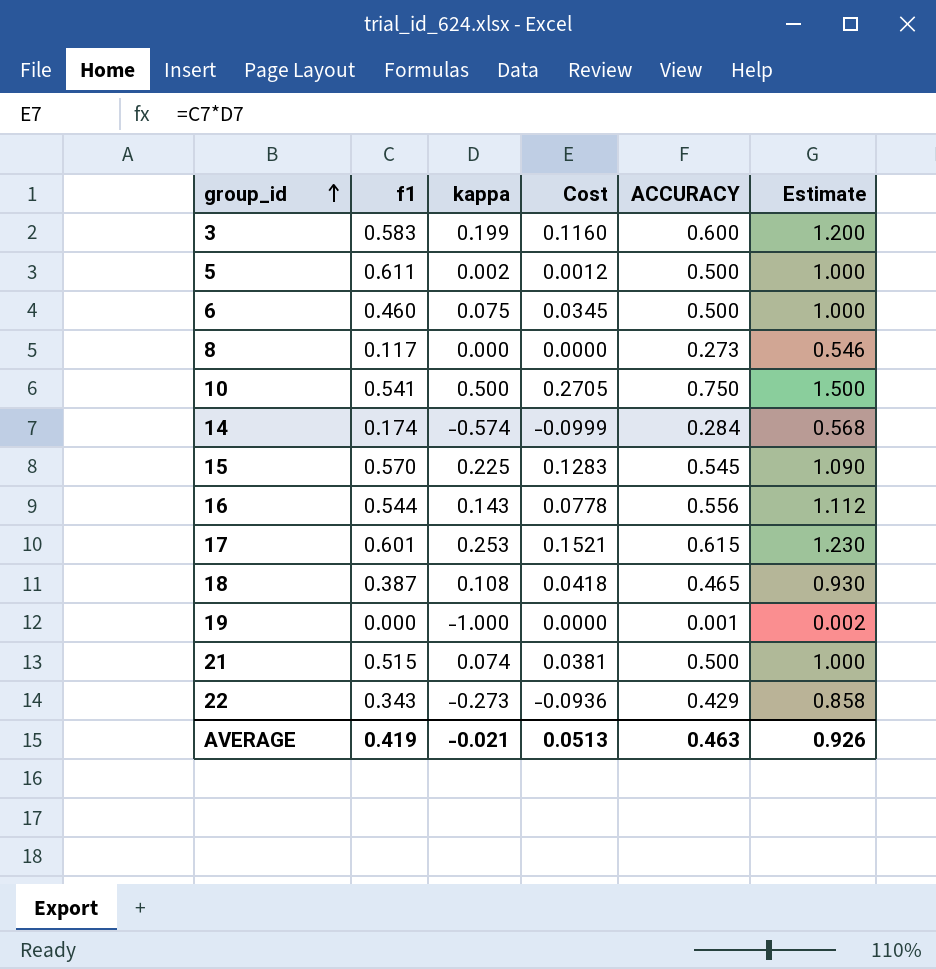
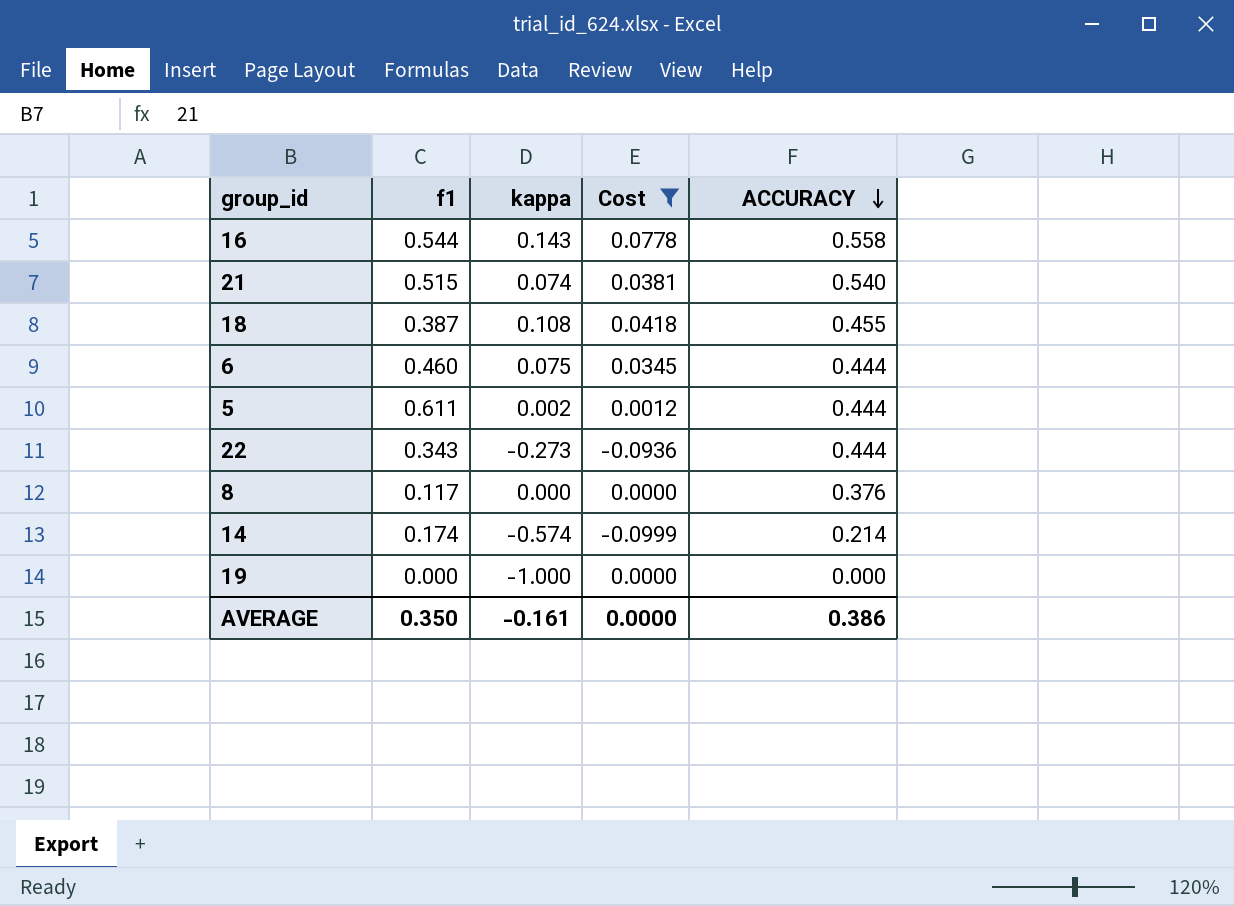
filter: none -> Cost <= 0.0778
row order: group_id ascending -> ACCURACY descending
column Estimate | formula: [ACCURACY] * 2 -> none
16 | ACCURACY: 0.556 -> 0.558
21 | ACCURACY: 0.500 -> 0.540
18 | ACCURACY: 0.465 -> 0.455
6 | ACCURACY: 0.500 -> 0.444
5 | ACCURACY: 0.500 -> 0.444
22 | ACCURACY: 0.429 -> 0.444
8 | ACCURACY: 0.273 -> 0.376
14 | ACCURACY: 0.284 -> 0.214
19 | ACCURACY: 0.001 -> 0.000
AVERAGE | f1: 0.419 -> 0.350
AVERAGE | kappa: -0.021 -> -0.161
AVERAGE | Cost: 0.0513 -> 0.0000
AVERAGE | ACCURACY: 0.463 -> 0.386

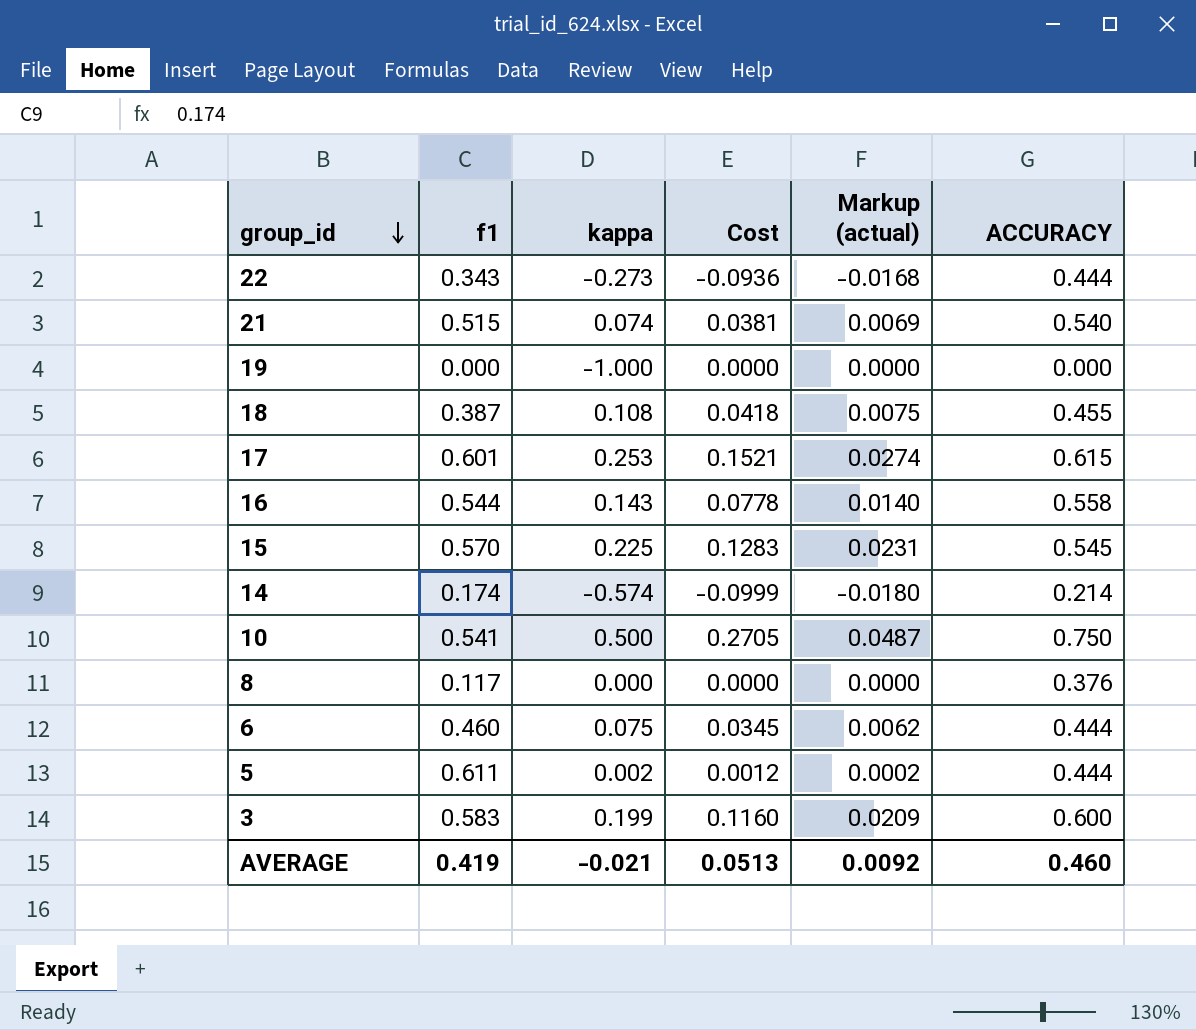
filter: Cost <= 0.0778 -> none
row order: ACCURACY descending -> group_id descending
column Markup (actual) | formula: none -> [Cost] * 0.18
AVERAGE | f1: 0.350 -> 0.419
AVERAGE | kappa: -0.161 -> -0.021
AVERAGE | Cost: 0.0000 -> 0.0513
AVERAGE | ACCURACY: 0.386 -> 0.460

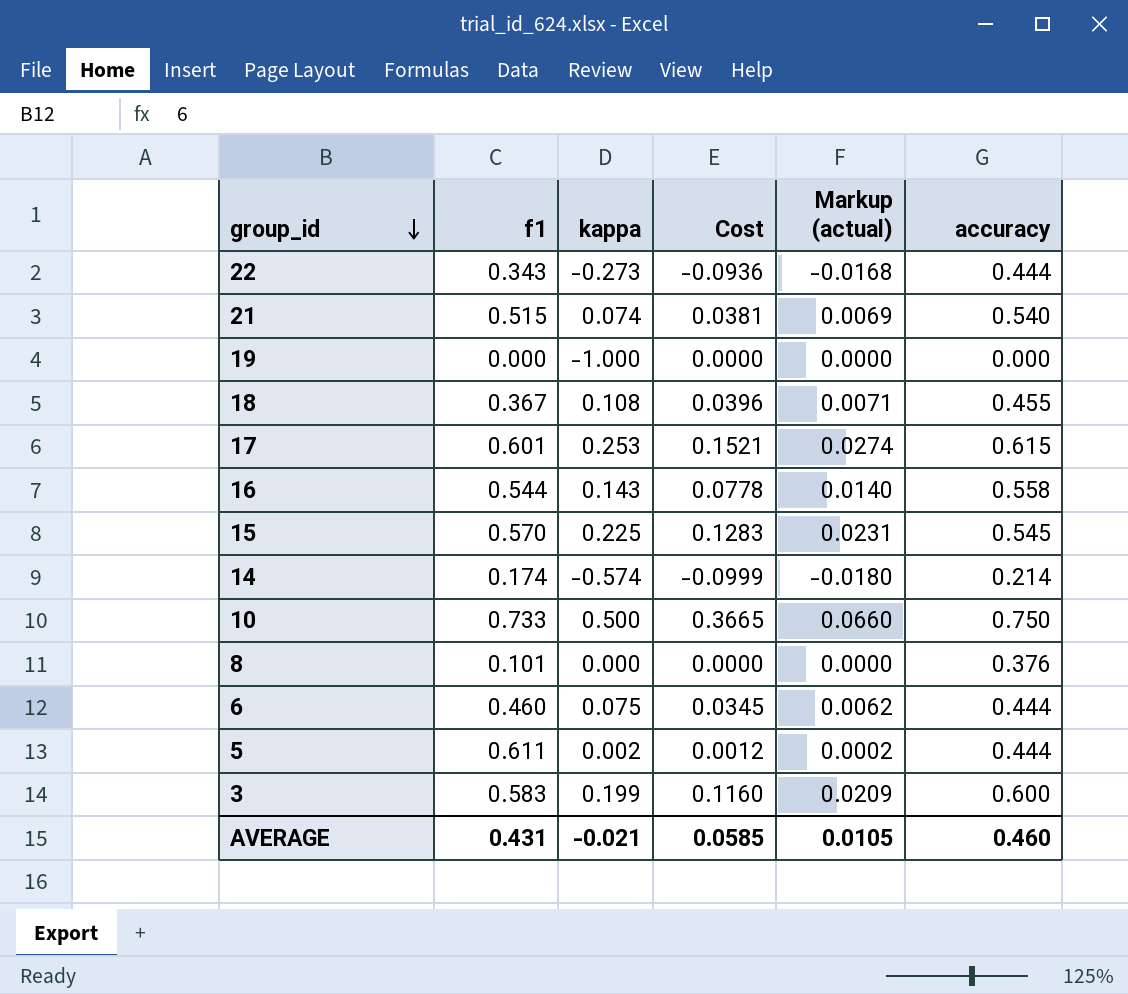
column name: ACCURACY -> accuracy
18 | f1: 0.387 -> 0.367
18 | Cost: 0.0418 -> 0.0396
18 | Markup (actual): 0.0075 -> 0.0071
10 | f1: 0.541 -> 0.733
10 | Cost: 0.2705 -> 0.3665
10 | Markup (actual): 0.0487 -> 0.0660
8 | f1: 0.117 -> 0.101
AVERAGE | f1: 0.419 -> 0.431
AVERAGE | Cost: 0.0513 -> 0.0585
AVERAGE | Markup (actual): 0.0092 -> 0.0105

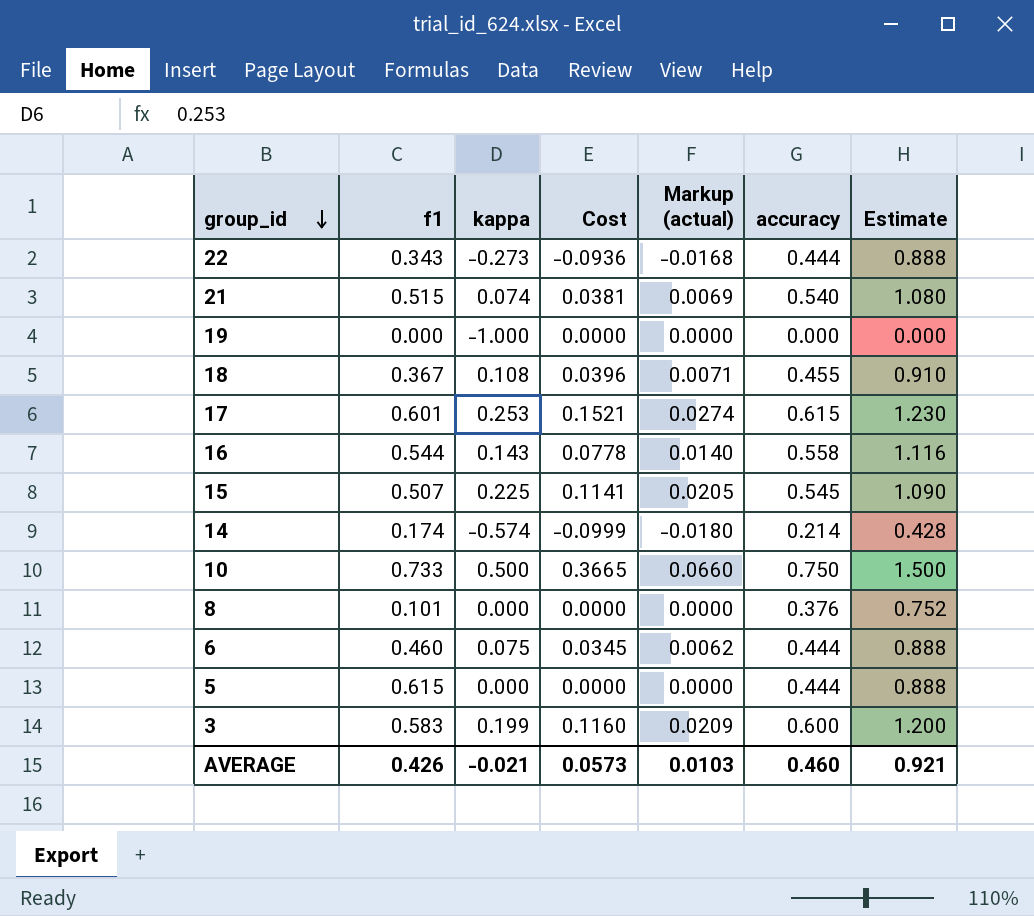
column Estimate | formula: none -> [accuracy] * 2
15 | f1: 0.570 -> 0.507
15 | Cost: 0.1283 -> 0.1141
15 | Markup (actual): 0.0231 -> 0.0205
5 | f1: 0.611 -> 0.615
5 | kappa: 0.002 -> 0.000
5 | Cost: 0.0012 -> 0.0000
5 | Markup (actual): 0.0002 -> 0.0000
AVERAGE | f1: 0.431 -> 0.426
AVERAGE | Cost: 0.0585 -> 0.0573
AVERAGE | Markup (actual): 0.0105 -> 0.0103

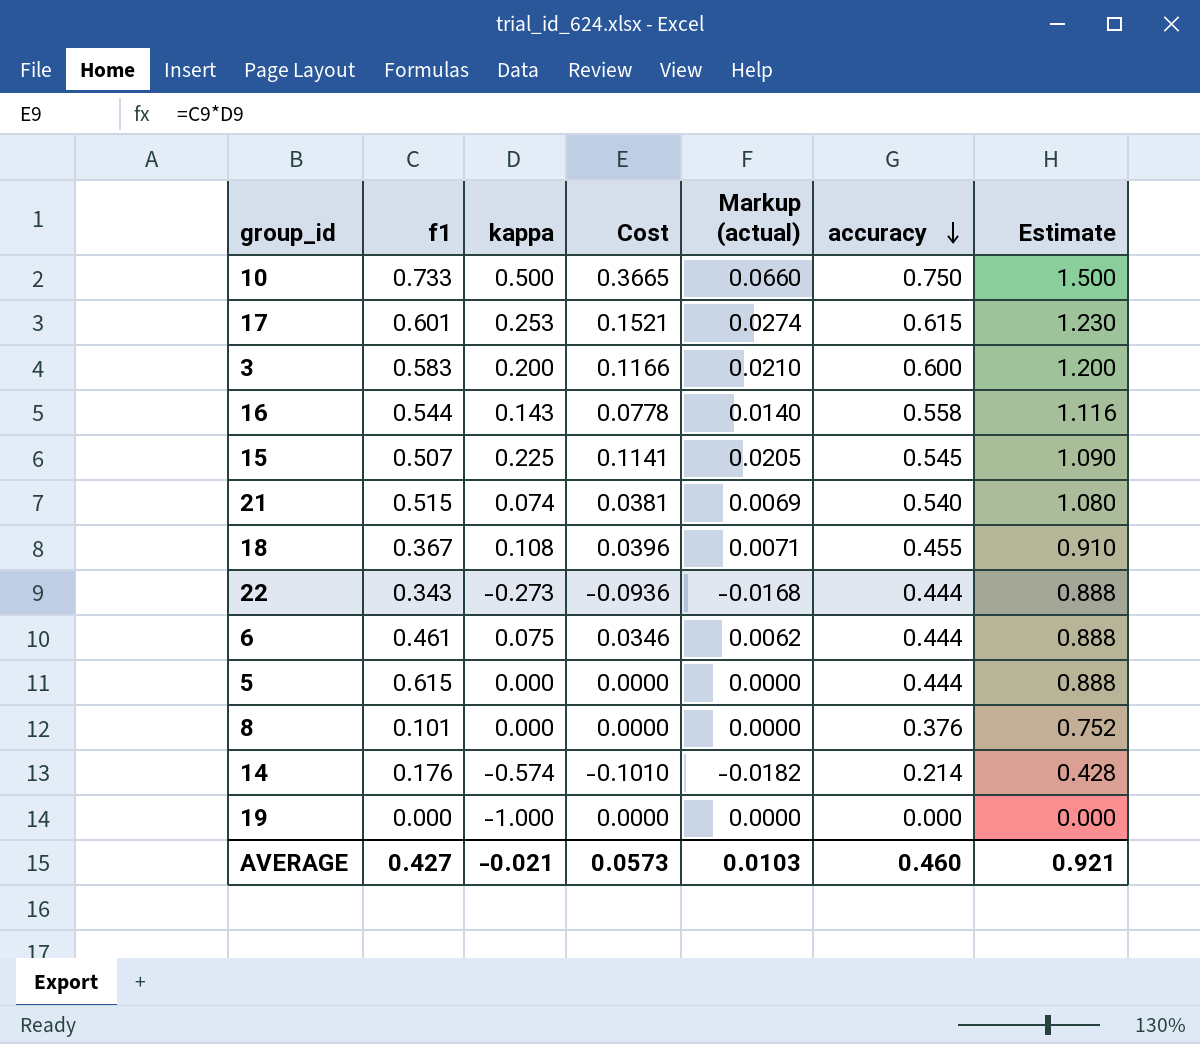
row order: group_id descending -> accuracy descending
3 | kappa: 0.199 -> 0.200
3 | Cost: 0.1160 -> 0.1166
3 | Markup (actual): 0.0209 -> 0.0210
6 | f1: 0.460 -> 0.461
6 | Cost: 0.0345 -> 0.0346
14 | f1: 0.174 -> 0.176
14 | Cost: -0.0999 -> -0.1010
14 | Markup (actual): -0.0180 -> -0.0182
AVERAGE | f1: 0.426 -> 0.427

